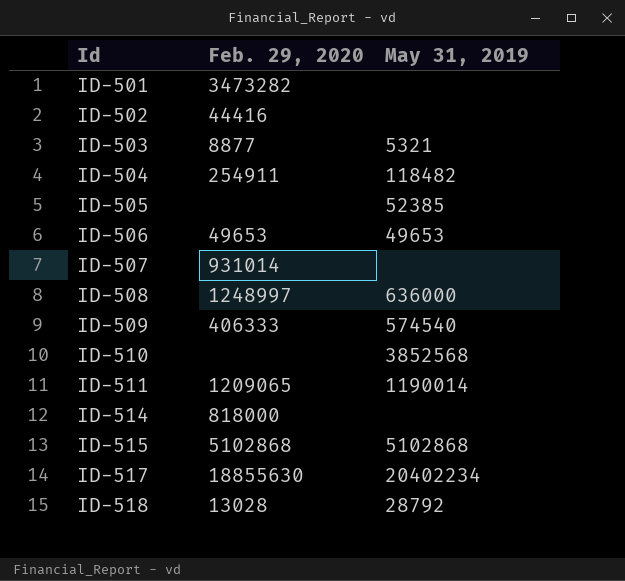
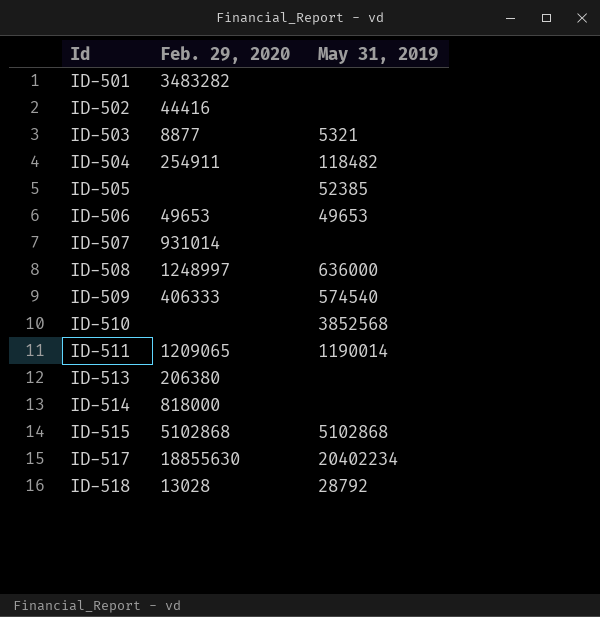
ID-501 | Feb. 29, 2020: 3473282 -> 3483282
row ID-513: none -> 206380 | none

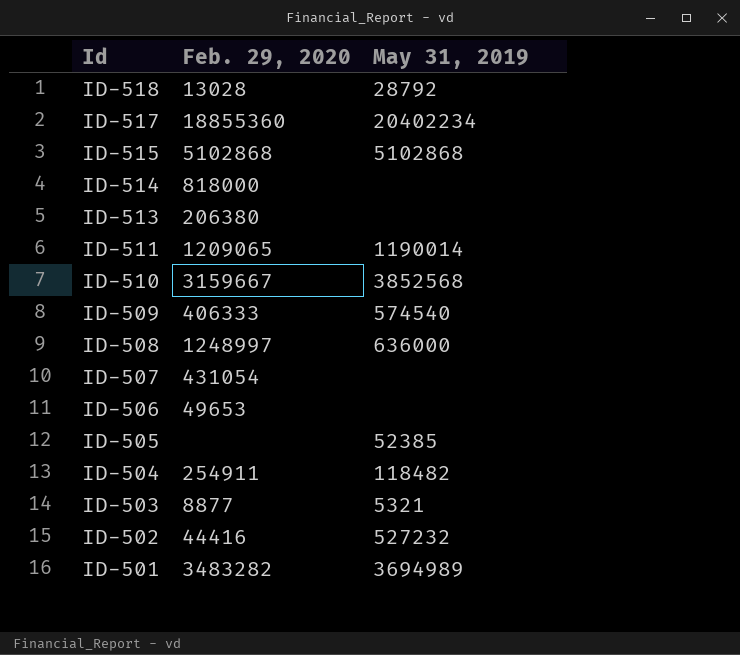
row order: Id ascending -> Id descending
ID-517 | Feb. 29, 2020: 18855630 -> 18855360
ID-510 | Feb. 29, 2020: none -> 3159667
ID-507 | Feb. 29, 2020: 931014 -> 431054
ID-506 | May 31, 2019: 49653 -> none
ID-502 | May 31, 2019: none -> 527232
ID-501 | May 31, 2019: none -> 3694989

